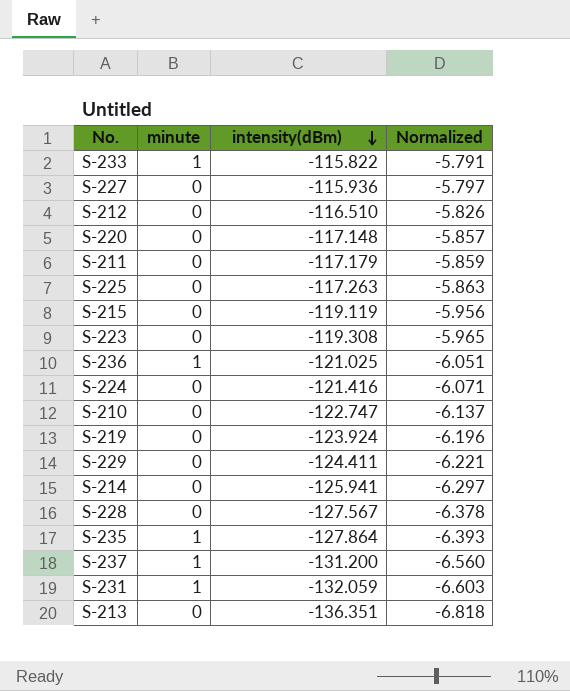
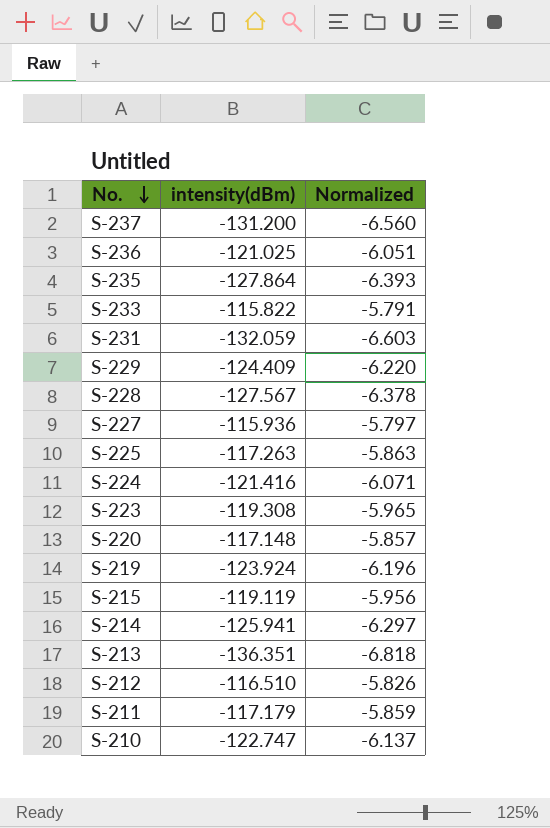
row order: intensity(dBm) descending -> No. descending
column minute | position: 2 -> none
S-229 | intensity(dBm): -124.411 -> -124.409
S-229 | Normalized: -6.221 -> -6.220

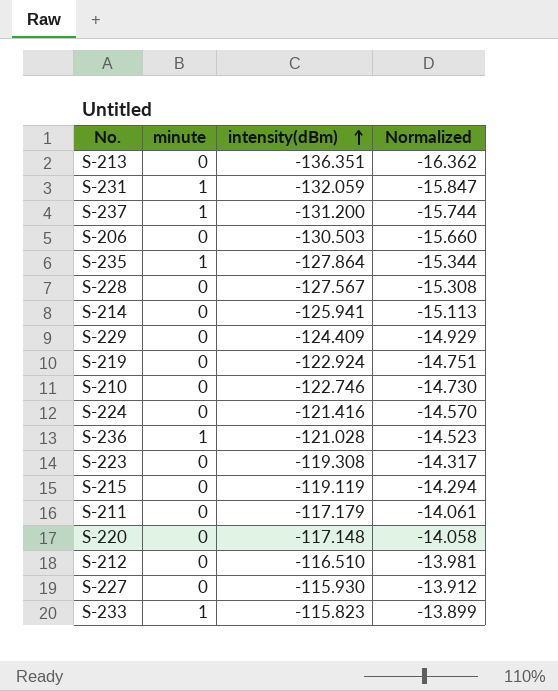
row order: No. descending -> intensity(dBm) ascending
column minute | position: none -> 2
column Normalized | formula: [intensity(dBm)] * 0.05 -> [intensity(dBm)] * 0.12
row S-225: -117.263 | -5.863 -> none
row S-206: none -> 0 | -130.503 | -15.660
S-219 | intensity(dBm): -123.924 -> -122.924
S-210 | intensity(dBm): -122.747 -> -122.746
S-236 | intensity(dBm): -121.025 -> -121.028
S-227 | intensity(dBm): -115.936 -> -115.930
S-233 | intensity(dBm): -115.822 -> -115.823

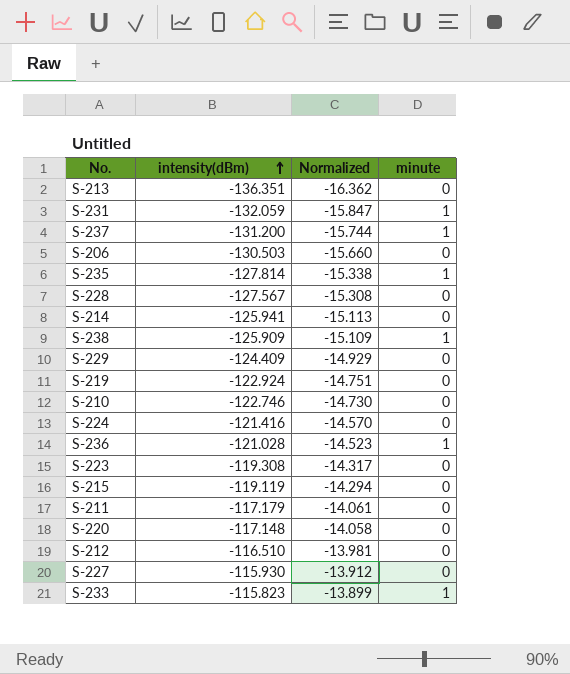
column minute | position: 2 -> 4
S-235 | intensity(dBm): -127.864 -> -127.814
S-235 | Normalized: -15.344 -> -15.338
row S-238: none -> -125.909 | -15.109 | 1

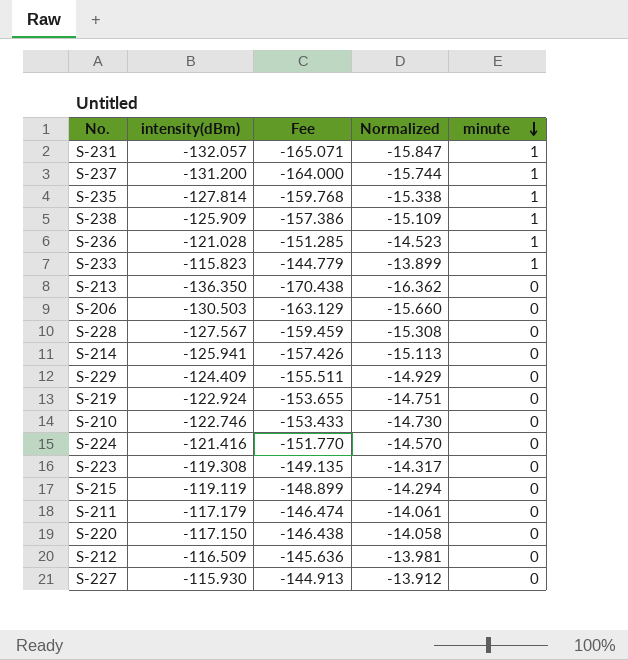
row order: intensity(dBm) ascending -> minute descending
column Fee | formula: none -> [intensity(dBm)] * 1.25
S-231 | intensity(dBm): -132.059 -> -132.057
S-213 | intensity(dBm): -136.351 -> -136.350
S-220 | intensity(dBm): -117.148 -> -117.150
S-212 | intensity(dBm): -116.510 -> -116.509

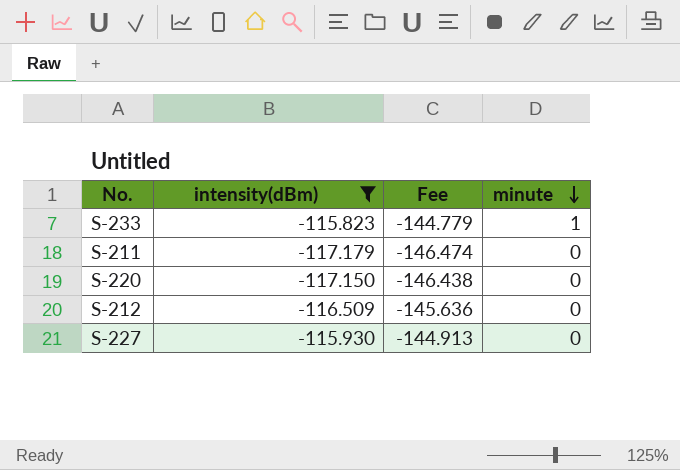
filter: none -> intensity(dBm) >= -117.179
column Normalized | formula: [intensity(dBm)] * 0.12 -> none

